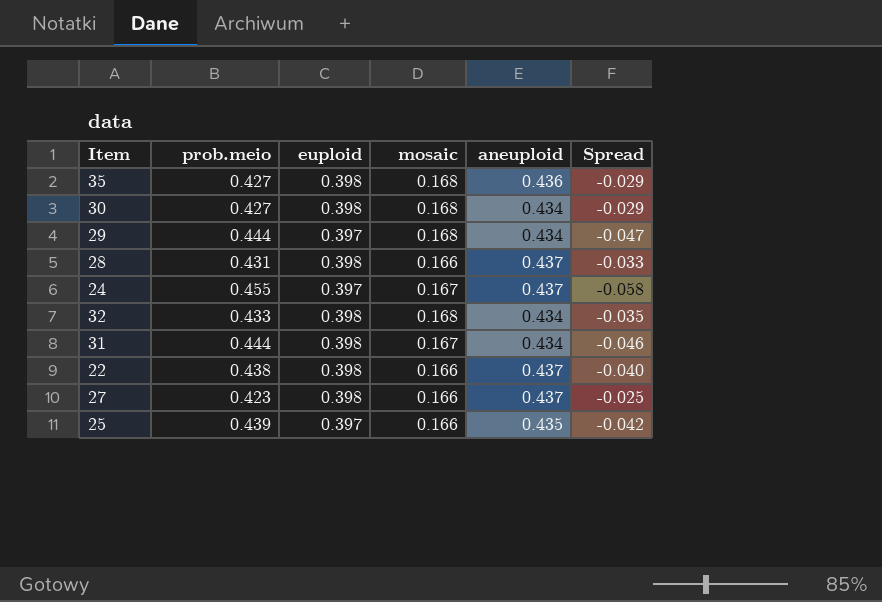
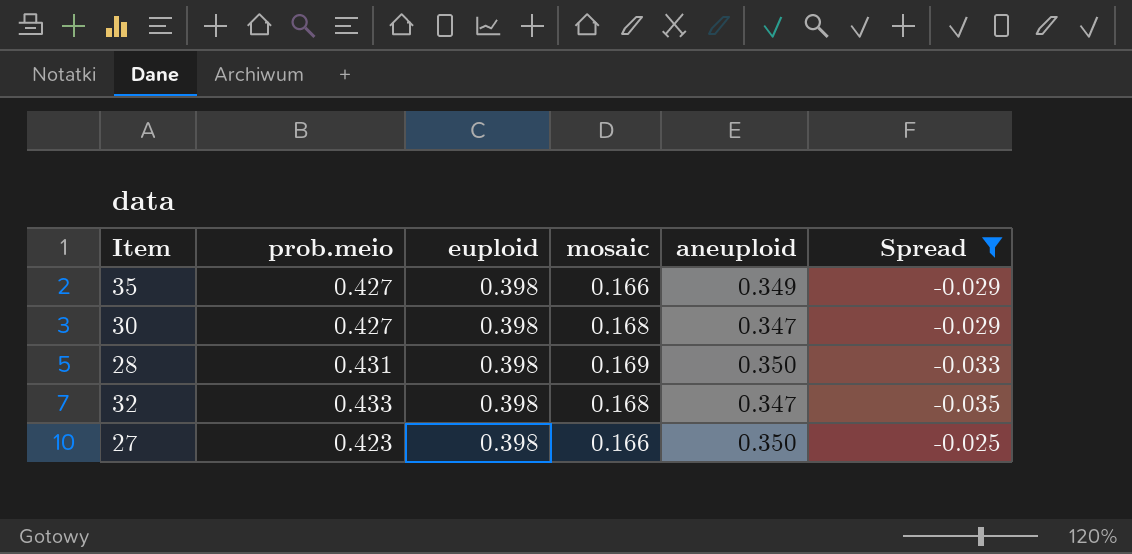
filter: none -> Spread >= -0.035
35 | mosaic: 0.168 -> 0.166
35 | aneuploid: 0.436 -> 0.349
30 | aneuploid: 0.434 -> 0.347
28 | mosaic: 0.166 -> 0.169
28 | aneuploid: 0.437 -> 0.350
32 | aneuploid: 0.434 -> 0.347
27 | aneuploid: 0.437 -> 0.350

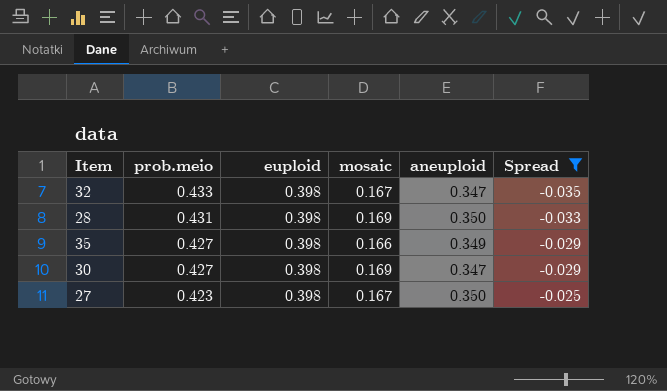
row order: none -> prob.meio descending
32 | mosaic: 0.168 -> 0.167
30 | mosaic: 0.168 -> 0.169
27 | mosaic: 0.166 -> 0.167

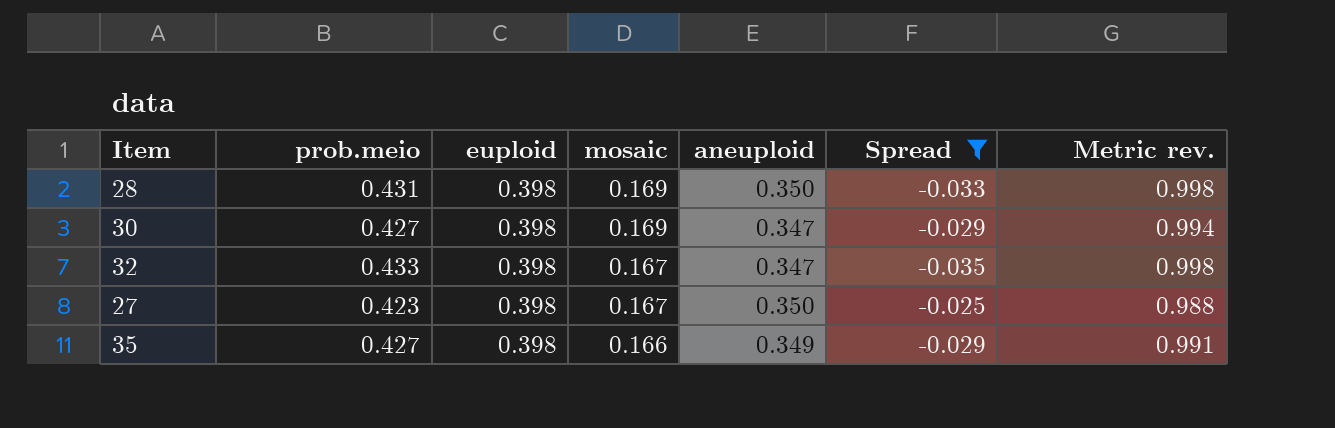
row order: prob.meio descending -> mosaic descending
column Metric rev. | formula: none -> [prob.meio] + [euploid] + [mosaic]

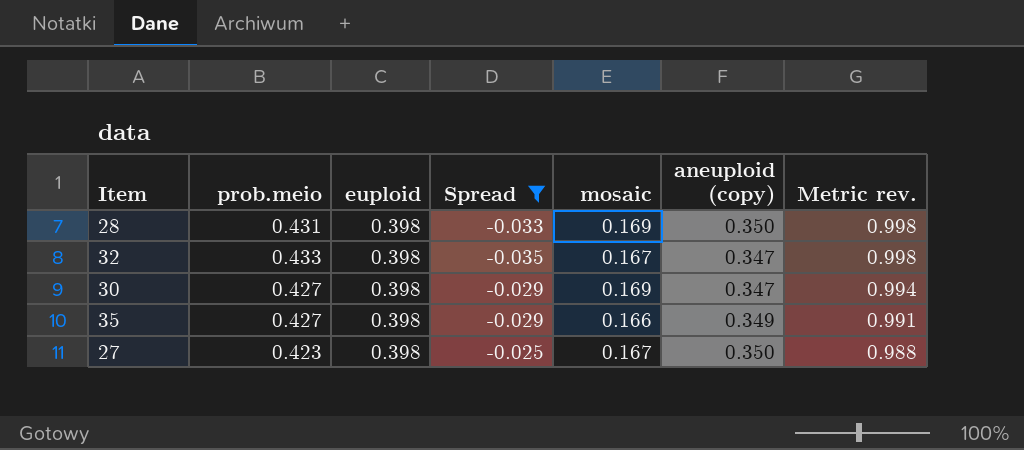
row order: mosaic descending -> Metric rev. descending
column Spread | position: 6 -> 4
column name: aneuploid -> aneuploid (copy)

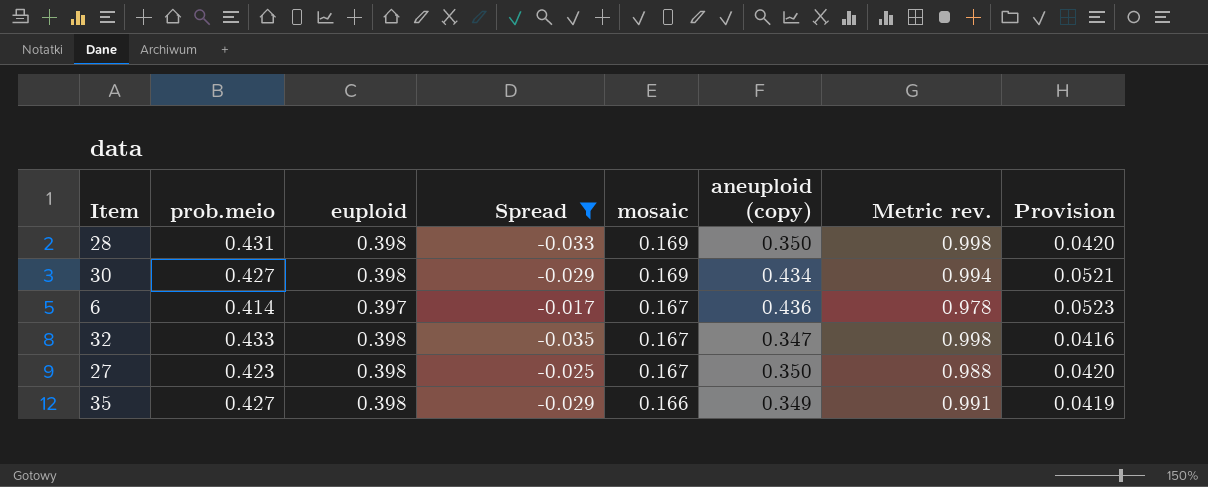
row order: Metric rev. descending -> mosaic descending
column Provision | formula: none -> [aneuploid (copy)] * 0.12
30 | aneuploid (copy): 0.347 -> 0.434
row 6: none -> 0.414 | 0.397 | -0.017 | 0.167 | 0.436 | 0.978 | 0.0523

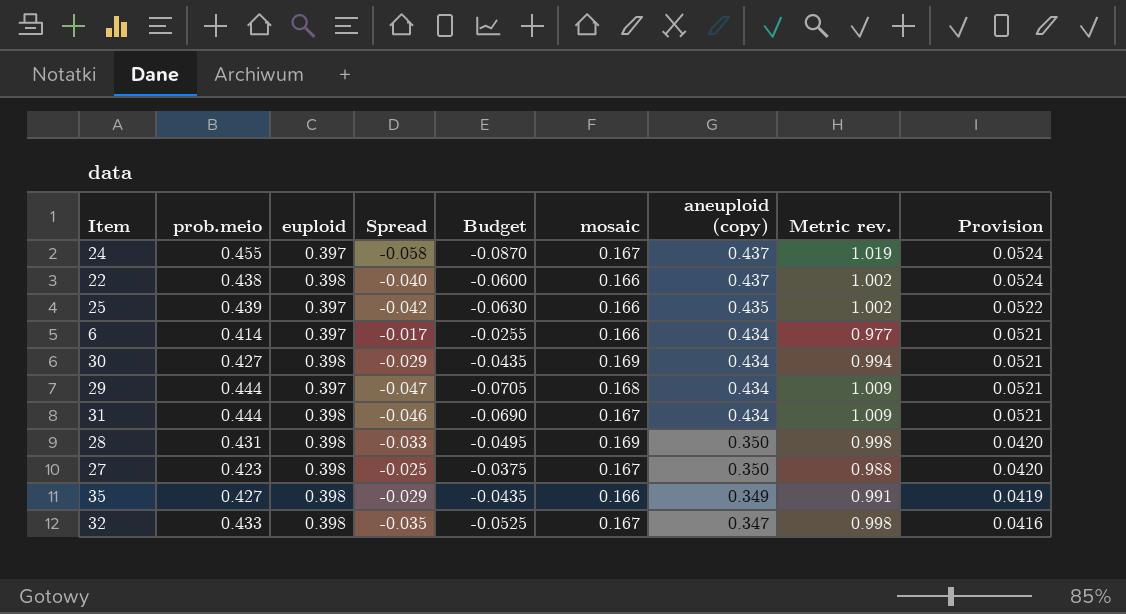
filter: Spread >= -0.035 -> none
row order: mosaic descending -> aneuploid (copy) descending
column Budget | formula: none -> [Spread] * 1.5
6 | mosaic: 0.167 -> 0.166
6 | aneuploid (copy): 0.436 -> 0.434
6 | Metric rev.: 0.978 -> 0.977
6 | Provision: 0.0523 -> 0.0521

